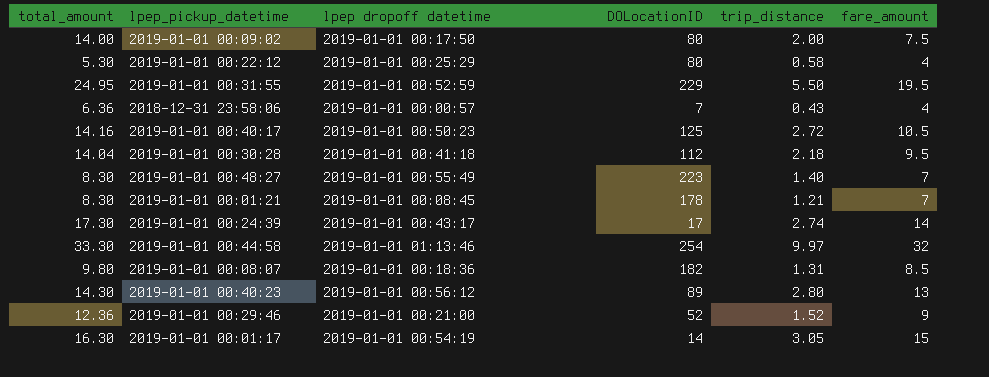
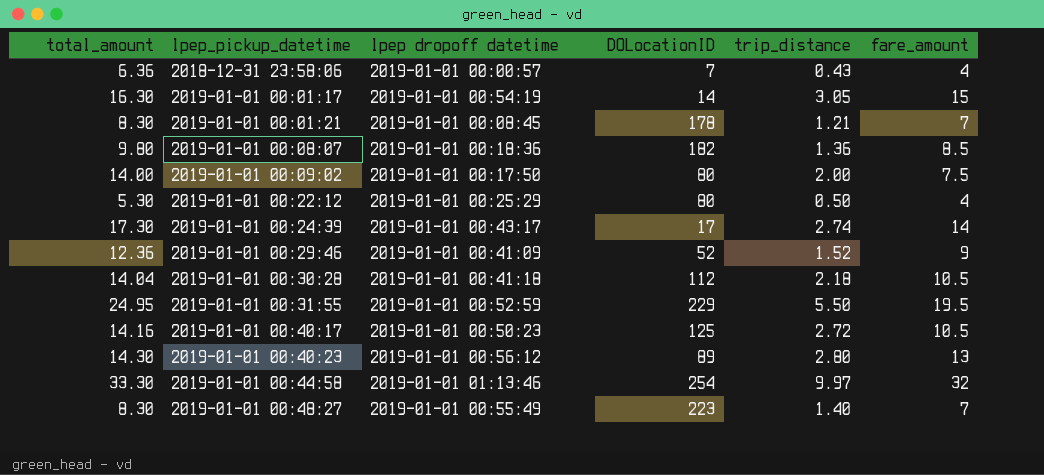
row order: none -> lpep_pickup_datetime ascending
2019-01-01 00:08:07 | trip_distance: 1.31 -> 1.36
2019-01-01 00:22:12 | trip_distance: 0.58 -> 0.50
2019-01-01 00:29:46 | lpep dropoff datetime: 2019-01-01 00:21:00 -> 2019-01-01 00:41:09
2019-01-01 00:30:28 | fare_amount: 9.5 -> 10.5

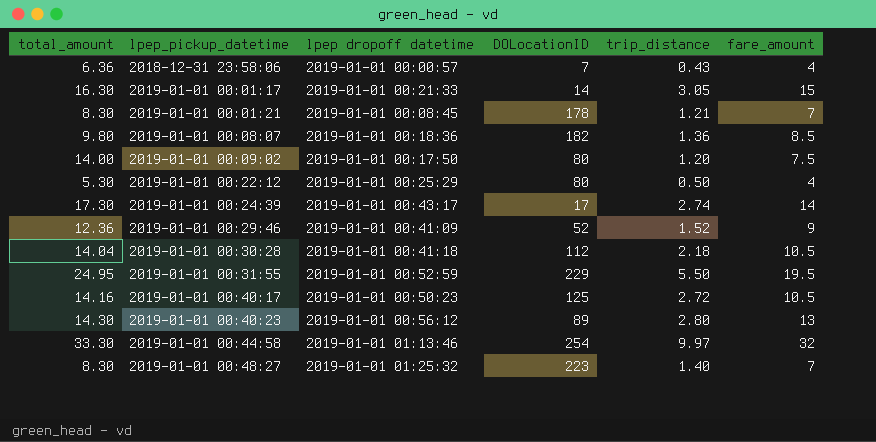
2019-01-01 00:01:17 | lpep dropoff datetime: 2019-01-01 00:54:19 -> 2019-01-01 00:21:33
2019-01-01 00:09:02 | trip_distance: 2.00 -> 1.20
2019-01-01 00:48:27 | lpep dropoff datetime: 2019-01-01 00:55:49 -> 2019-01-01 01:25:32

